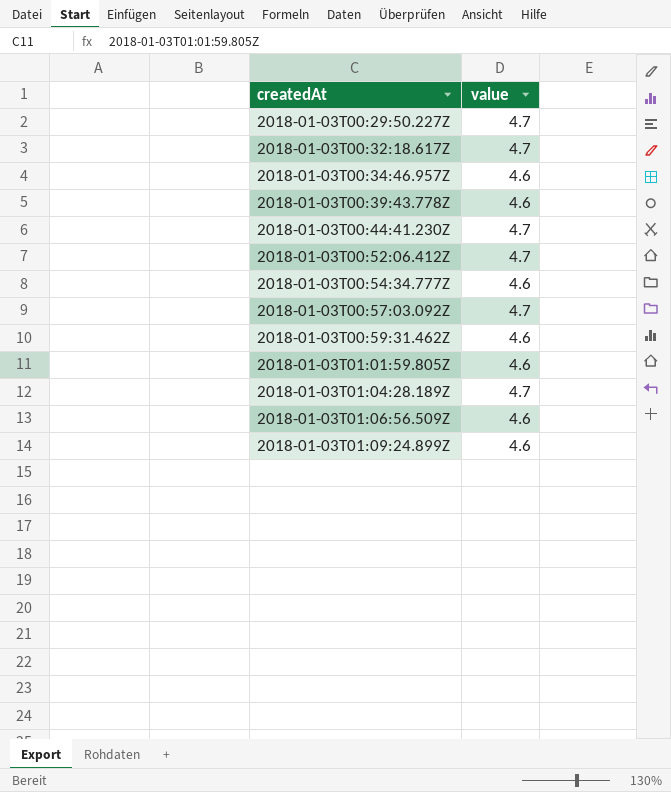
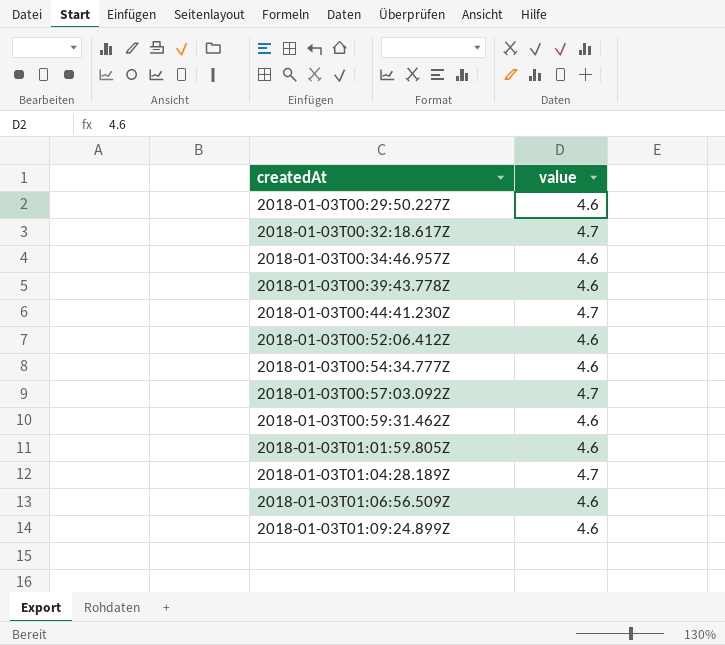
2018-01-03T00:29:50.227Z | value: 4.7 -> 4.6
2018-01-03T00:52:06.412Z | value: 4.7 -> 4.6

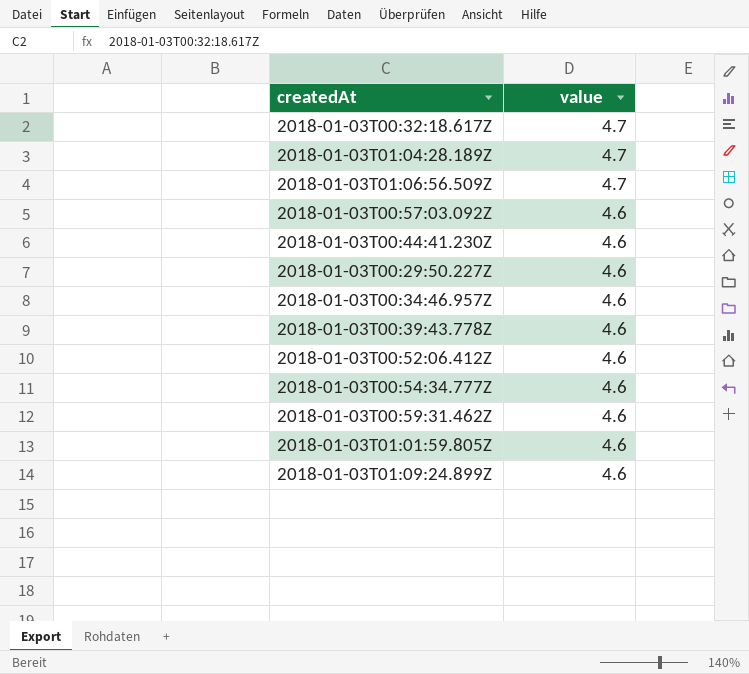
row order: createdAt ascending -> value descending
2018-01-03T01:06:56.509Z | value: 4.6 -> 4.7
2018-01-03T00:57:03.092Z | value: 4.7 -> 4.6
2018-01-03T00:44:41.230Z | value: 4.7 -> 4.6

